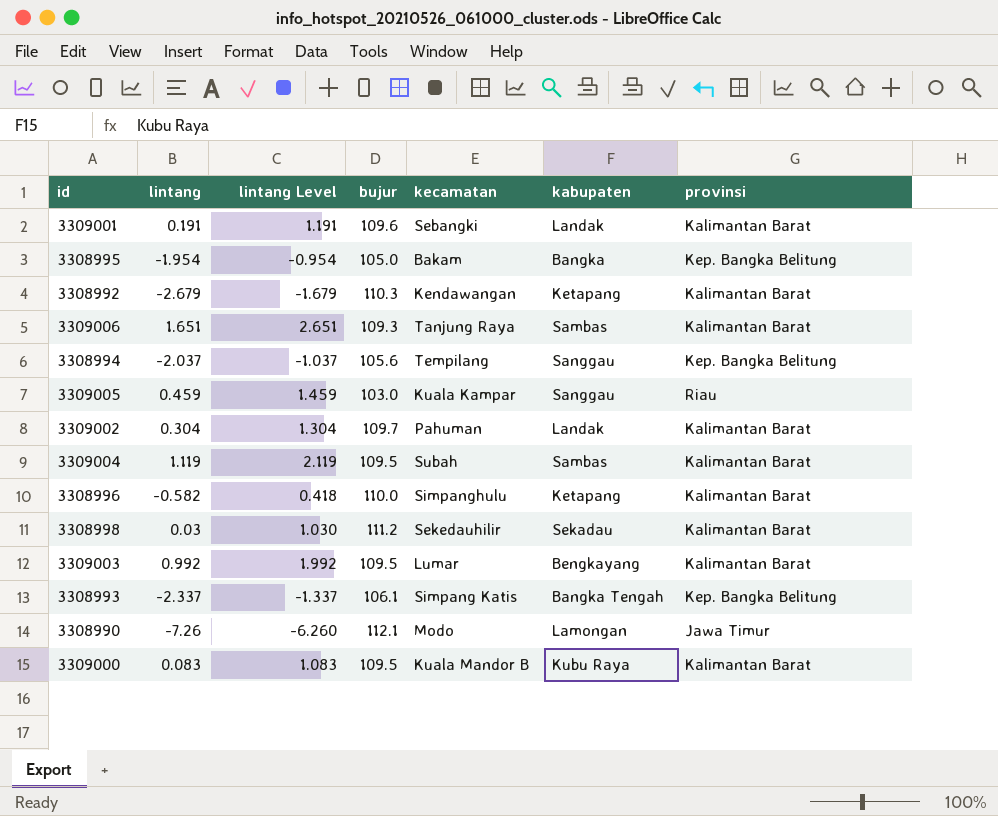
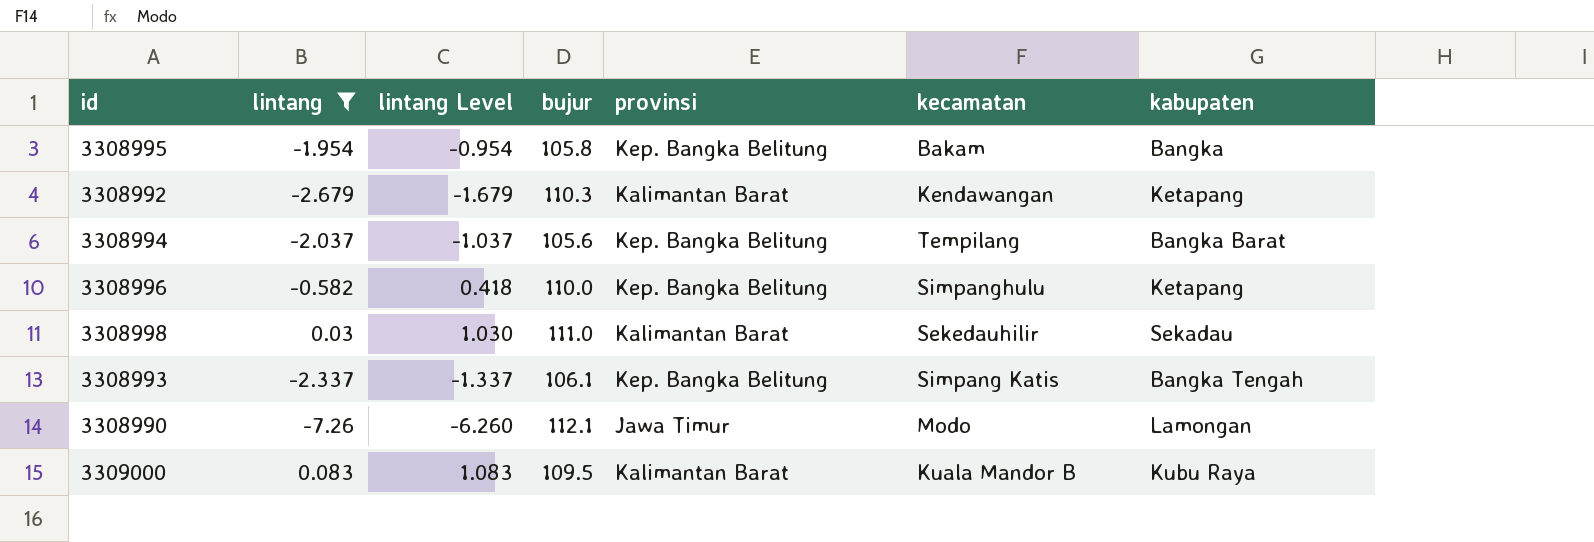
filter: none -> lintang <= 0.083
column provinsi | position: 7 -> 5
3308995 | bujur: 105.0 -> 105.8
3308994 | kabupaten: Sanggau -> Bangka Barat
3308996 | provinsi: Kalimantan Barat -> Kep. Bangka Belitung
3308998 | bujur: 111.2 -> 111.0

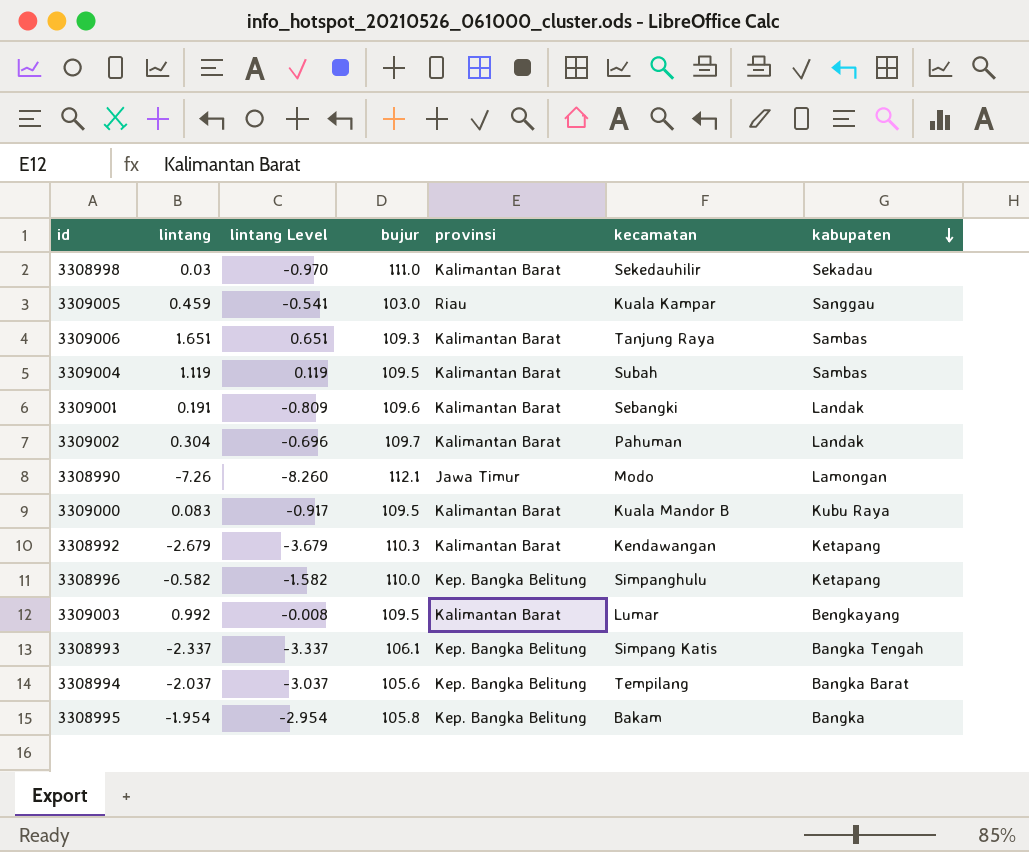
filter: lintang <= 0.083 -> none
row order: none -> kabupaten descending
column lintang Level | formula: [lintang] + 1 -> [lintang] - 1

